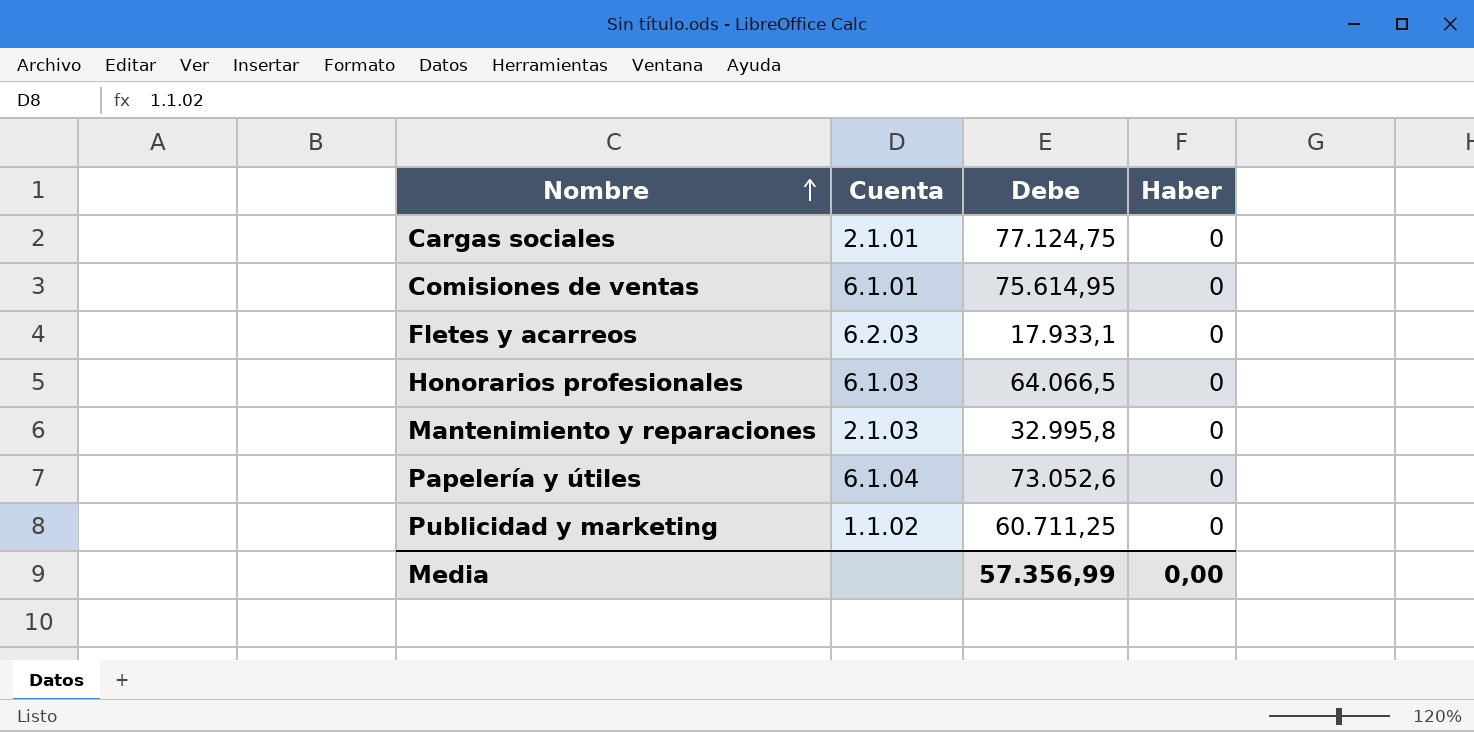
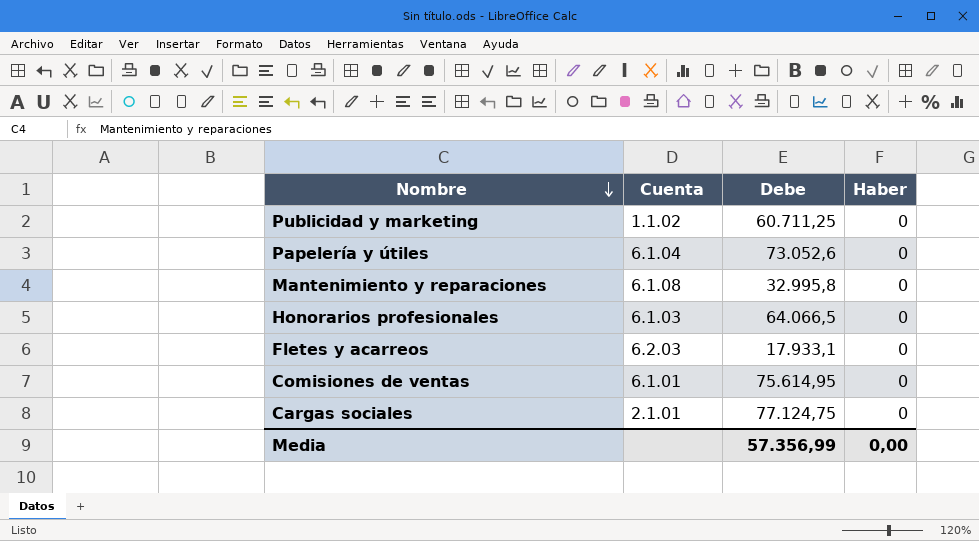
row order: Nombre ascending -> Nombre descending
Mantenimiento y reparaciones | Cuenta: 2.1.03 -> 6.1.08

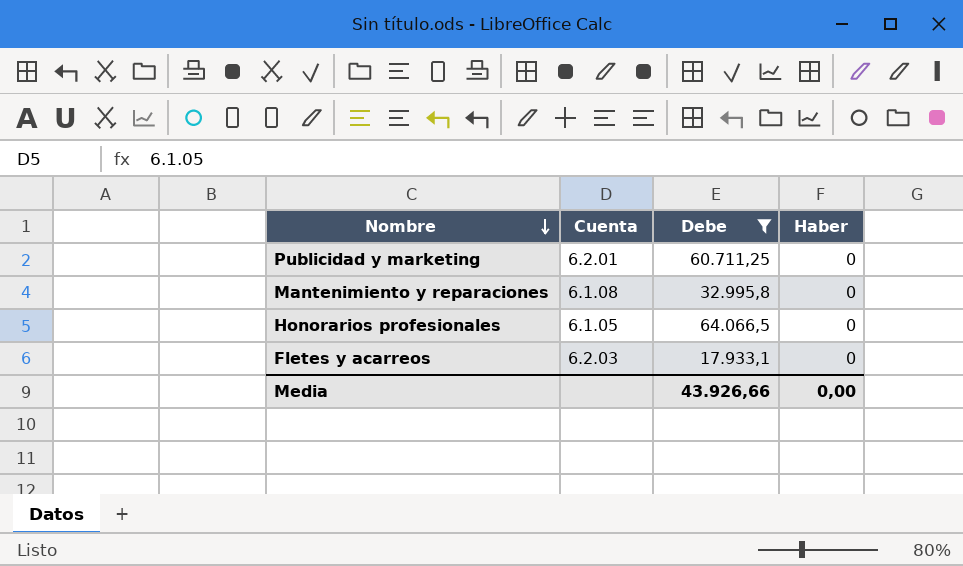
filter: none -> Debe <= 64.066,5
Publicidad y marketing | Cuenta: 1.1.02 -> 6.2.01
Honorarios profesionales | Cuenta: 6.1.03 -> 6.1.05
Media | Debe: 57.356,99 -> 43.926,66

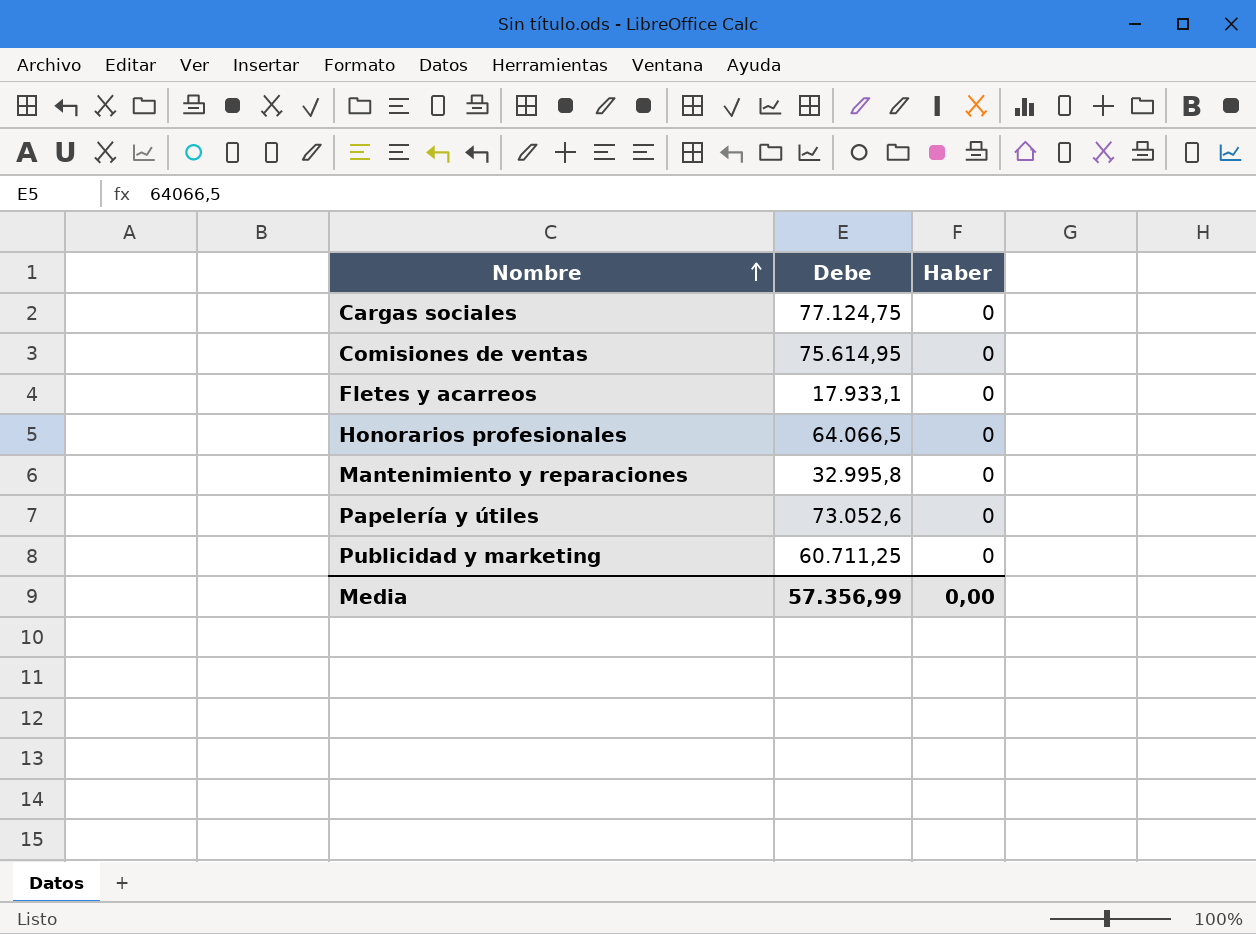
filter: Debe <= 64.066,5 -> none
row order: Nombre descending -> Nombre ascending
column Cuenta | position: 2 -> none
Media | Debe: 43.926,66 -> 57.356,99

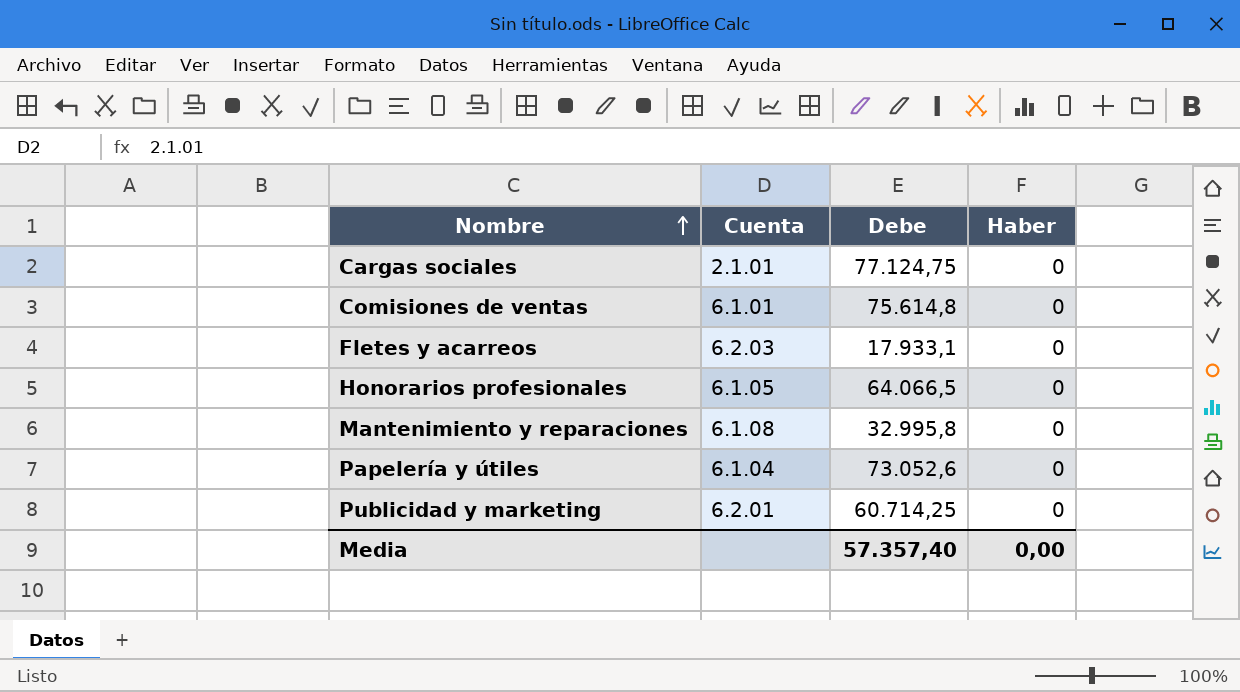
column Cuenta | position: none -> 2
Comisiones de ventas | Debe: 75.614,95 -> 75.614,8
Publicidad y marketing | Debe: 60.711,25 -> 60.714,25
Media | Debe: 57.356,99 -> 57.357,40

